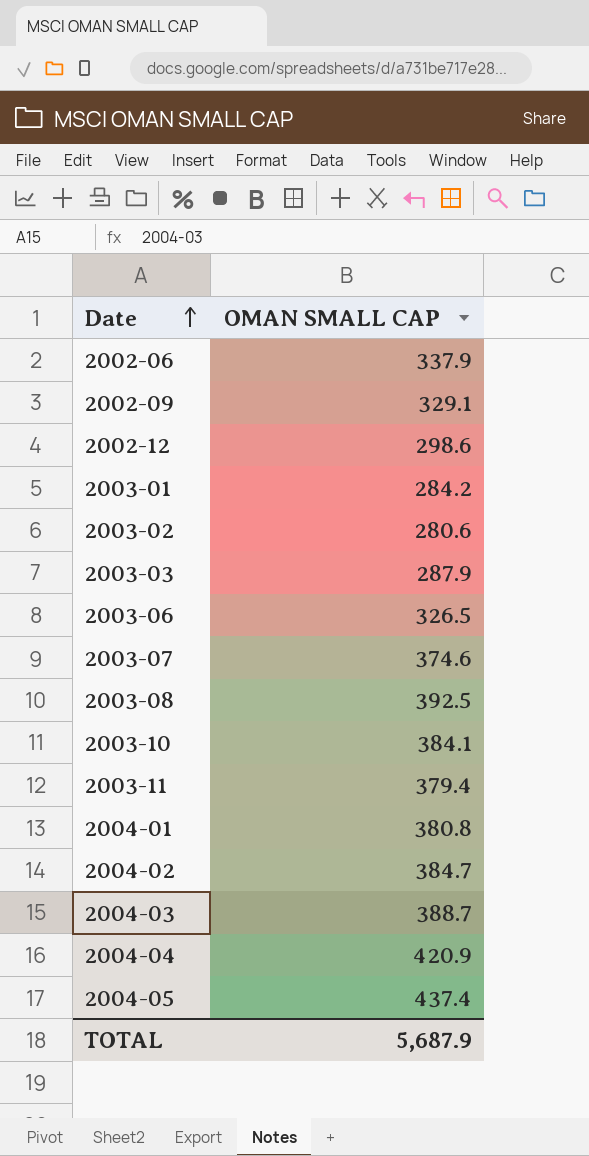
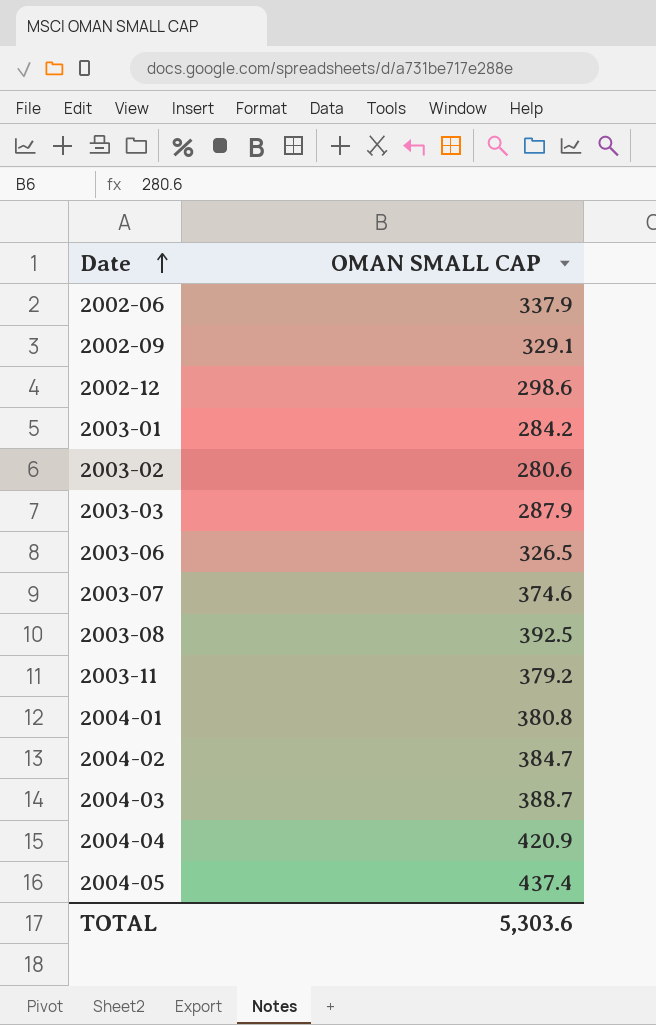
row 2003-10: 384.1 -> none
2003-11 | OMAN SMALL CAP: 379.4 -> 379.2
TOTAL | OMAN SMALL CAP: 5,687.9 -> 5,303.6

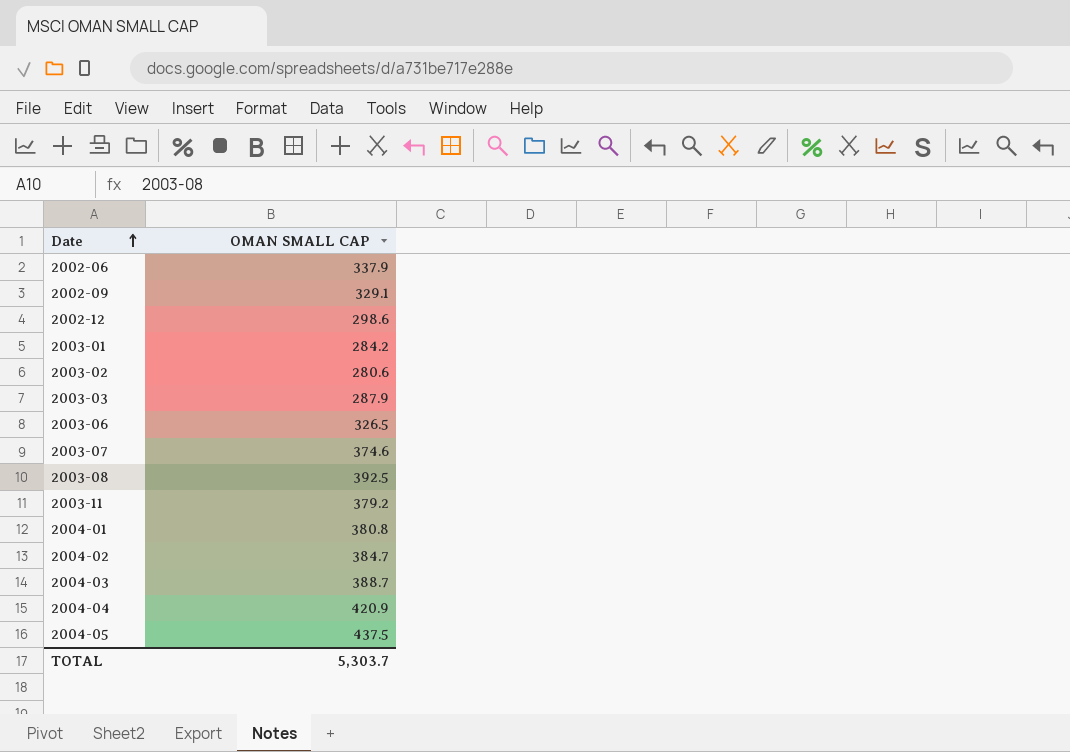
2004-05 | OMAN SMALL CAP: 437.4 -> 437.5
TOTAL | OMAN SMALL CAP: 5,303.6 -> 5,303.7

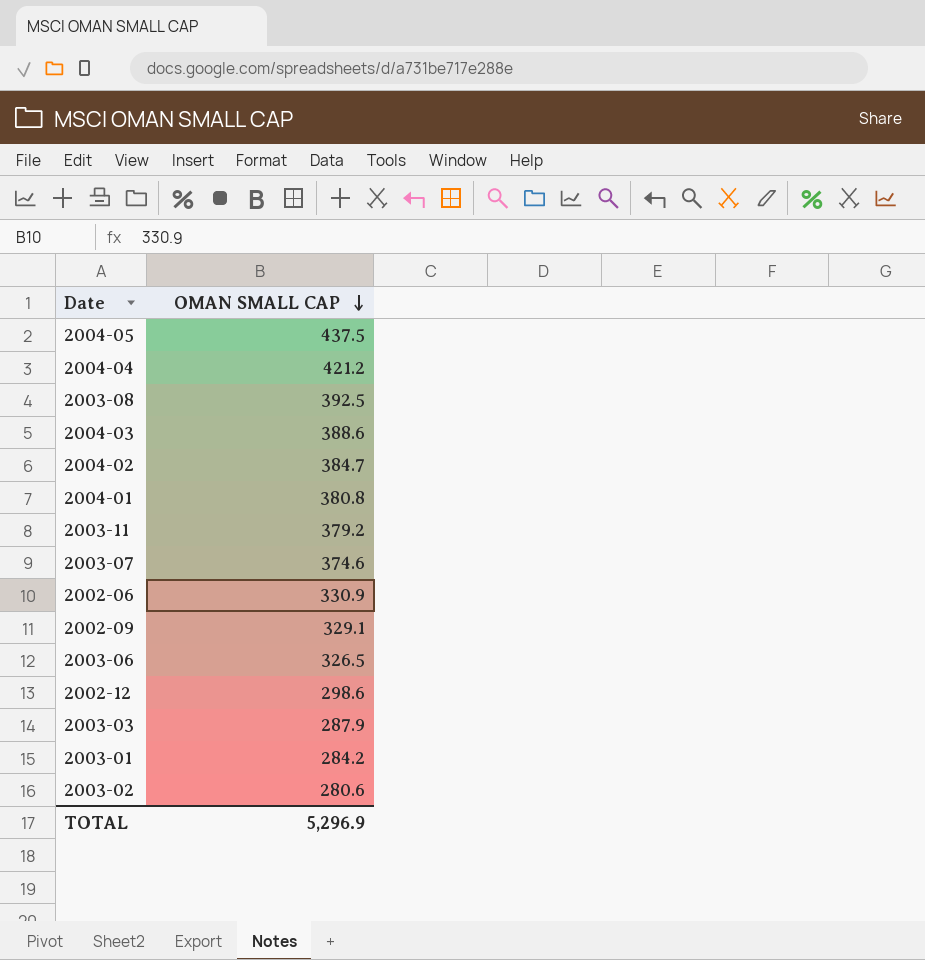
row order: Date ascending -> OMAN SMALL CAP descending
2004-04 | OMAN SMALL CAP: 420.9 -> 421.2
2004-03 | OMAN SMALL CAP: 388.7 -> 388.6
2002-06 | OMAN SMALL CAP: 337.9 -> 330.9
TOTAL | OMAN SMALL CAP: 5,303.7 -> 5,296.9

